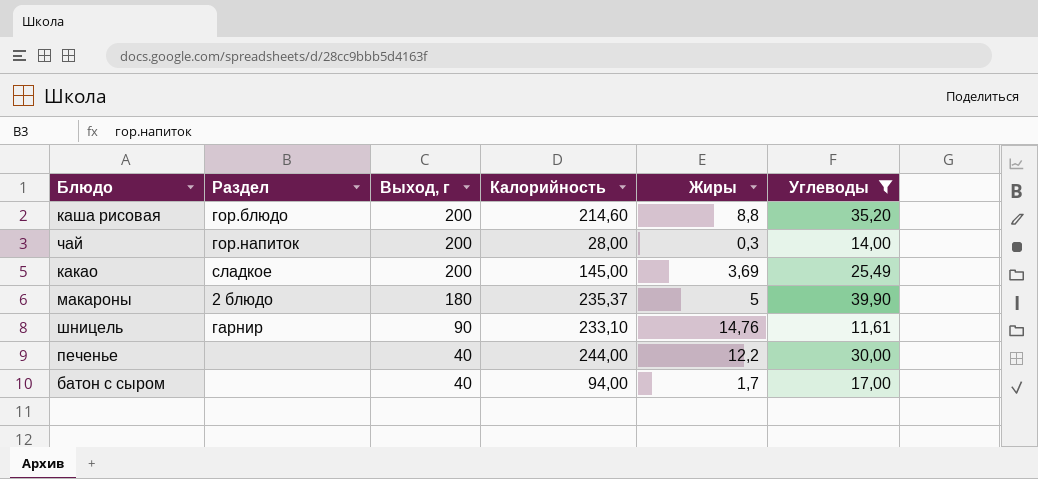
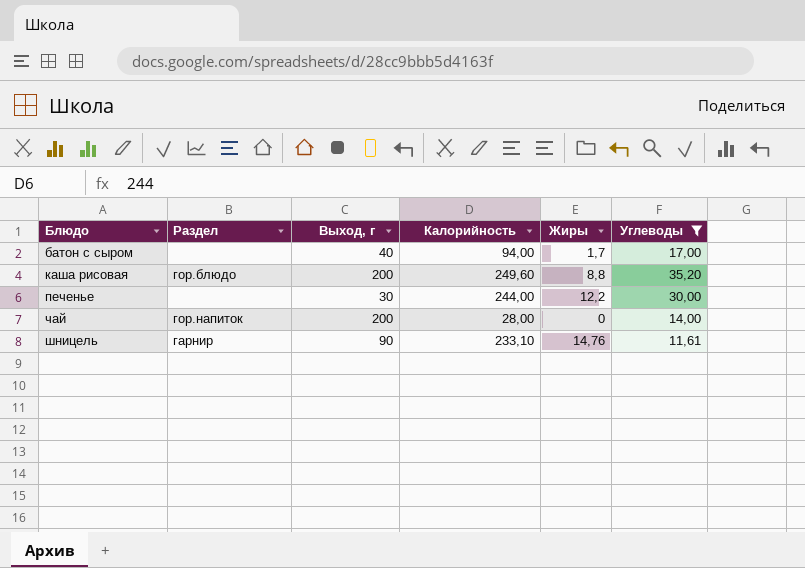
row order: Выход, г descending -> Блюдо ascending
row какао: сладкое | 200 | 145,00 | 3,69 | 25,49 -> none
row макароны: 2 блюдо | 180 | 235,37 | 5 | 39,90 -> none
каша рисовая | Калорийность: 214,60 -> 249,60
печенье | Выход, г: 40 -> 30
чай | Жиры: 0,3 -> 0

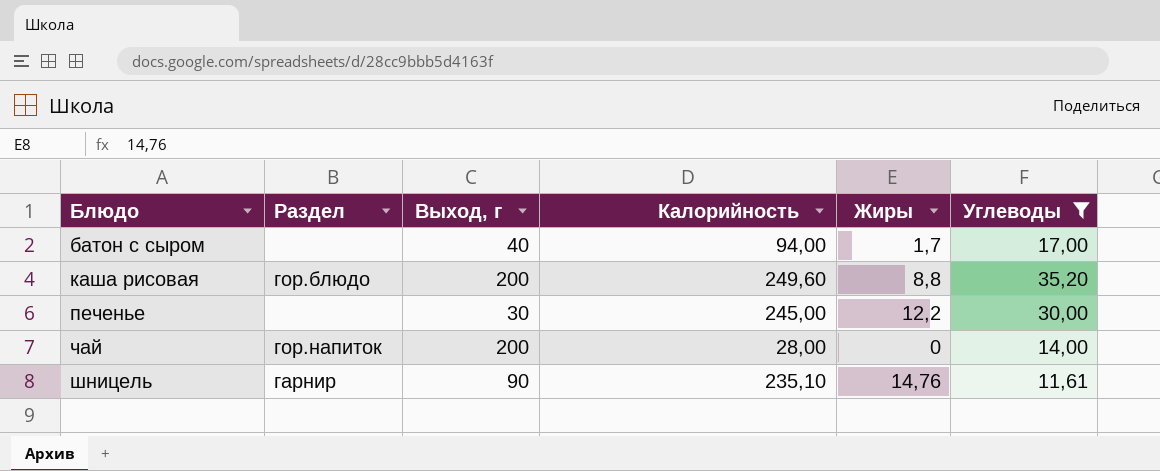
печенье | Калорийность: 244,00 -> 245,00
шницель | Калорийность: 233,10 -> 235,10

